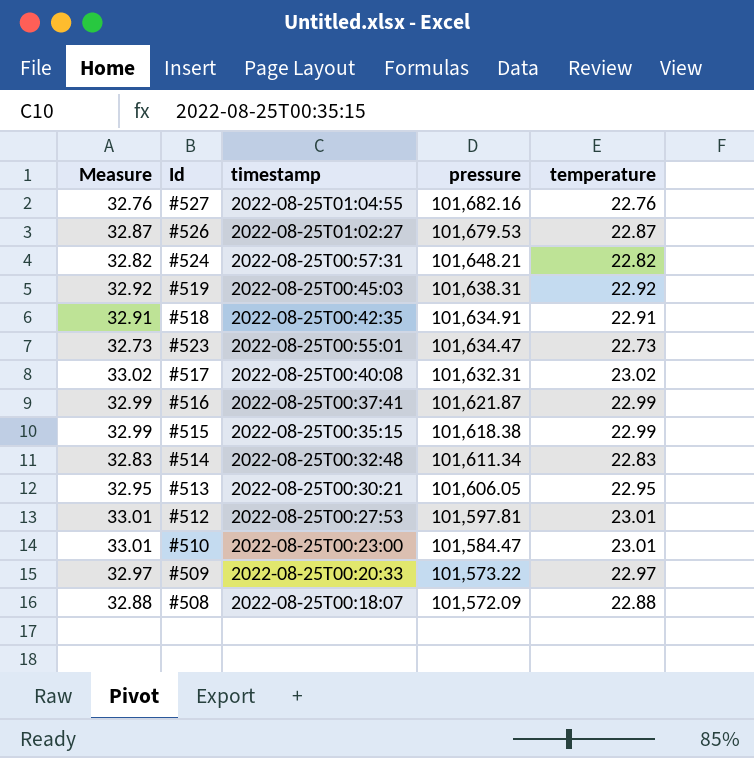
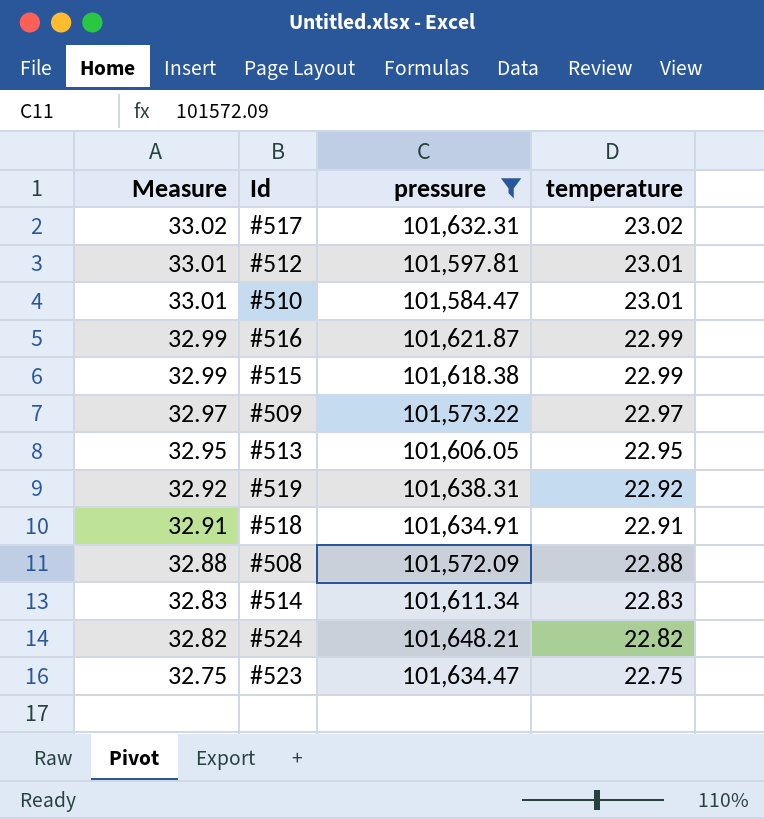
filter: none -> pressure <= 101,648.21
row order: pressure descending -> Measure descending
column timestamp | position: 3 -> none
#523 | Measure: 32.73 -> 32.75
#523 | temperature: 22.73 -> 22.75

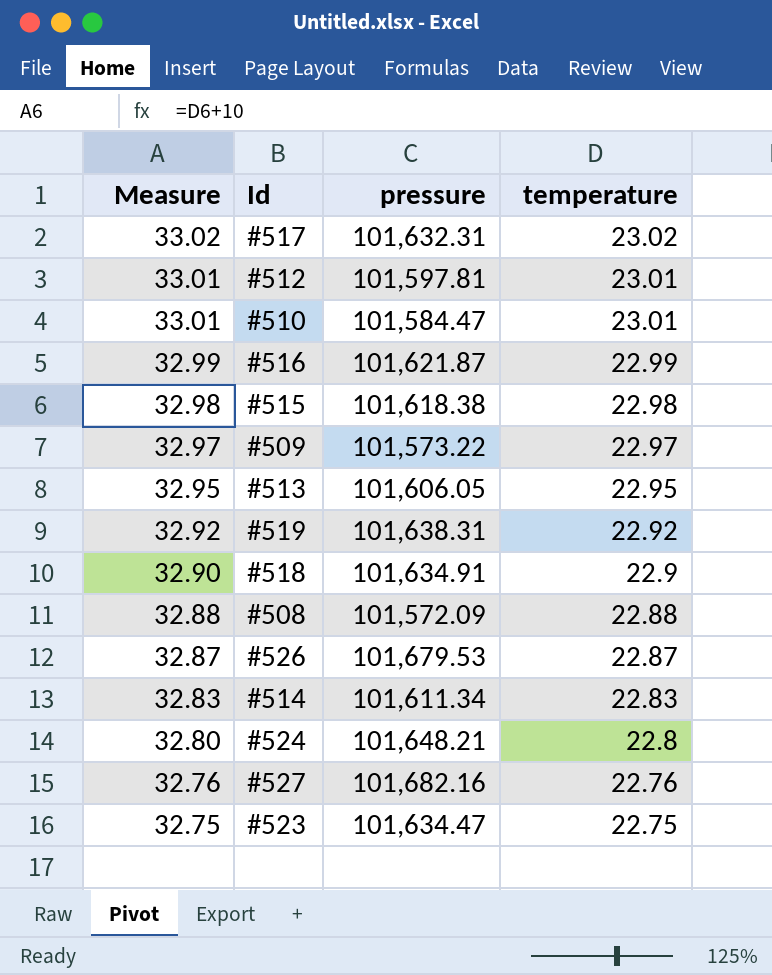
filter: pressure <= 101,648.21 -> none
#515 | Measure: 32.99 -> 32.98
#515 | temperature: 22.99 -> 22.98
#518 | Measure: 32.91 -> 32.90
#518 | temperature: 22.91 -> 22.9
#524 | Measure: 32.82 -> 32.80
#524 | temperature: 22.82 -> 22.8

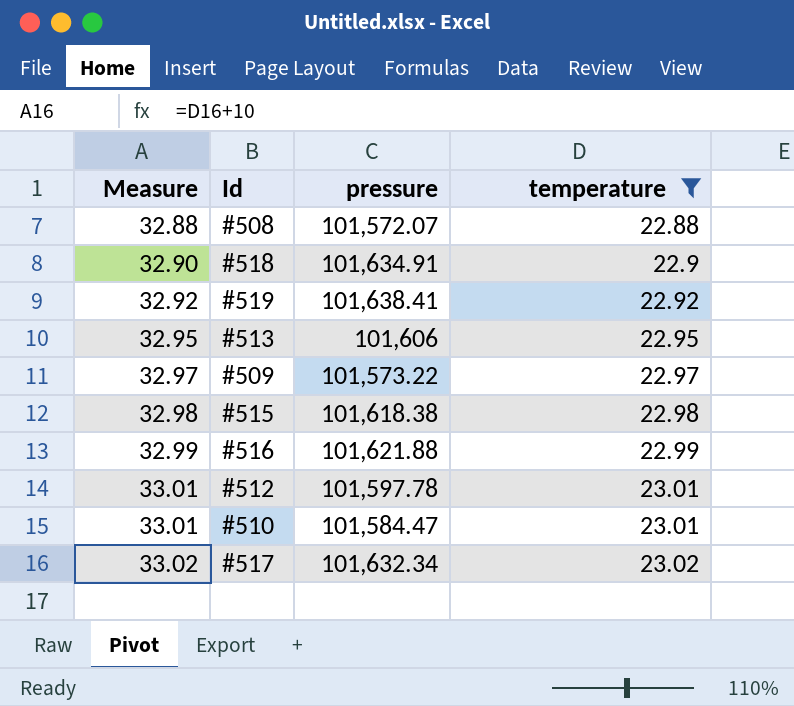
filter: none -> temperature >= 22.88
row order: Measure descending -> Measure ascending
#508 | pressure: 101,572.09 -> 101,572.07
#519 | pressure: 101,638.31 -> 101,638.41
#513 | pressure: 101,606.05 -> 101,606
#516 | pressure: 101,621.87 -> 101,621.88
#512 | pressure: 101,597.81 -> 101,597.78
#517 | pressure: 101,632.31 -> 101,632.34

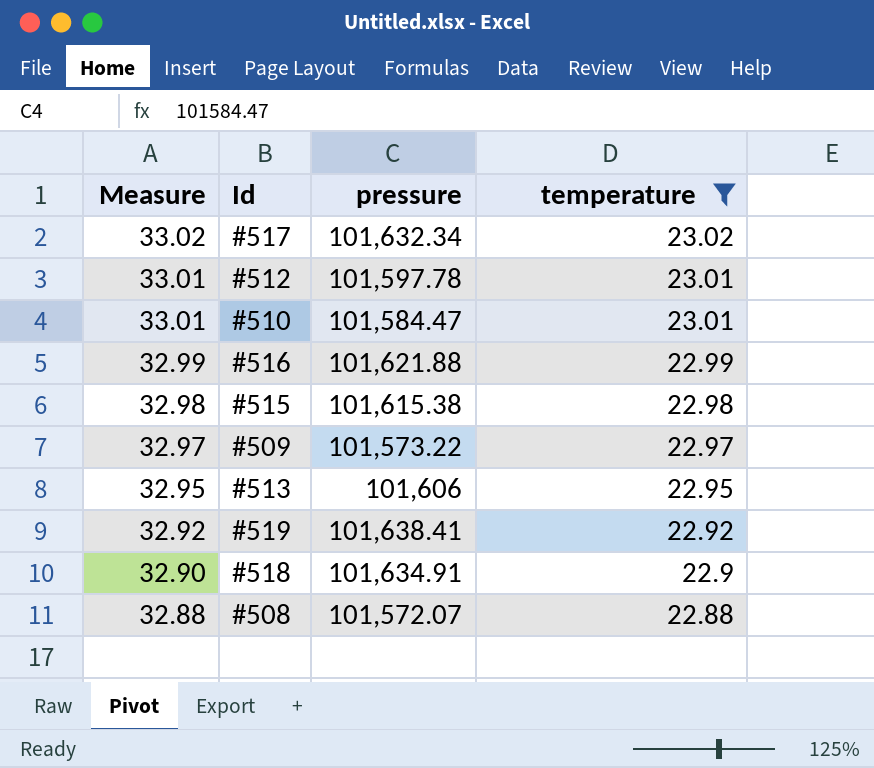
row order: Measure ascending -> Measure descending
#515 | pressure: 101,618.38 -> 101,615.38

